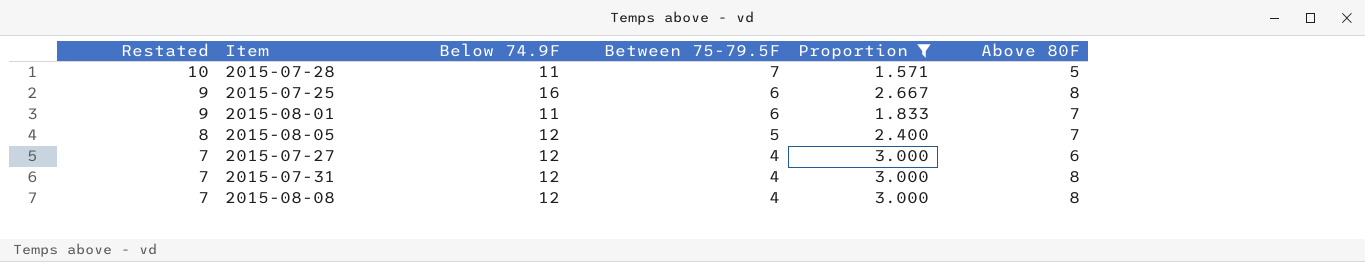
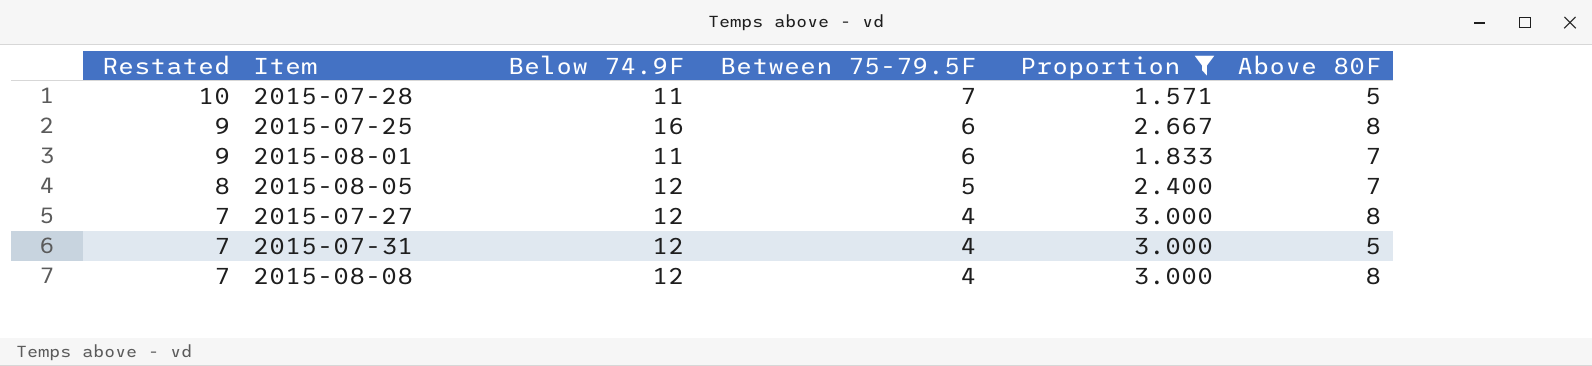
2015-07-27 | Above 80F: 6 -> 8
2015-07-31 | Above 80F: 8 -> 5

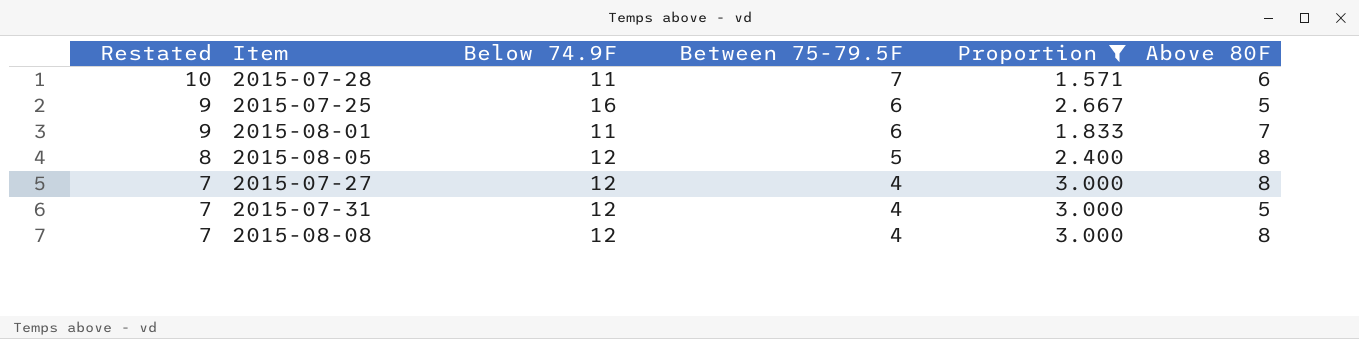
2015-07-28 | Above 80F: 5 -> 6
2015-07-25 | Above 80F: 8 -> 5
2015-08-05 | Above 80F: 7 -> 8

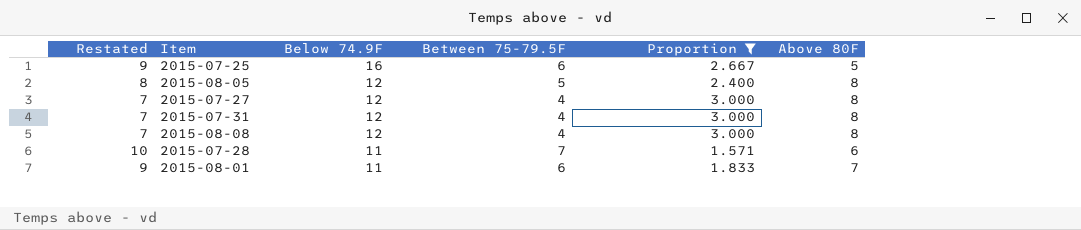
row order: Restated descending -> Below 74.9F descending
2015-07-31 | Above 80F: 5 -> 8

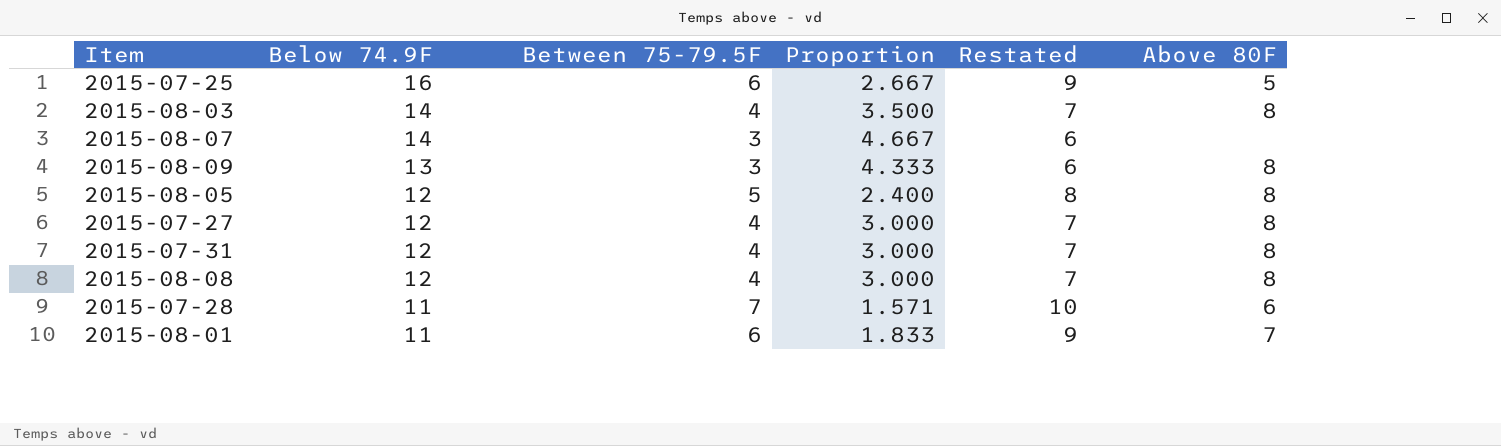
filter: Proportion <= 3.000 -> none
column Restated | position: 1 -> 5

